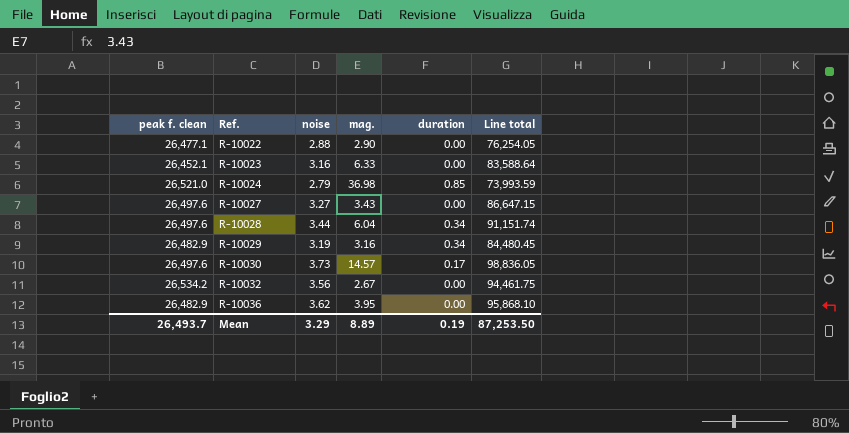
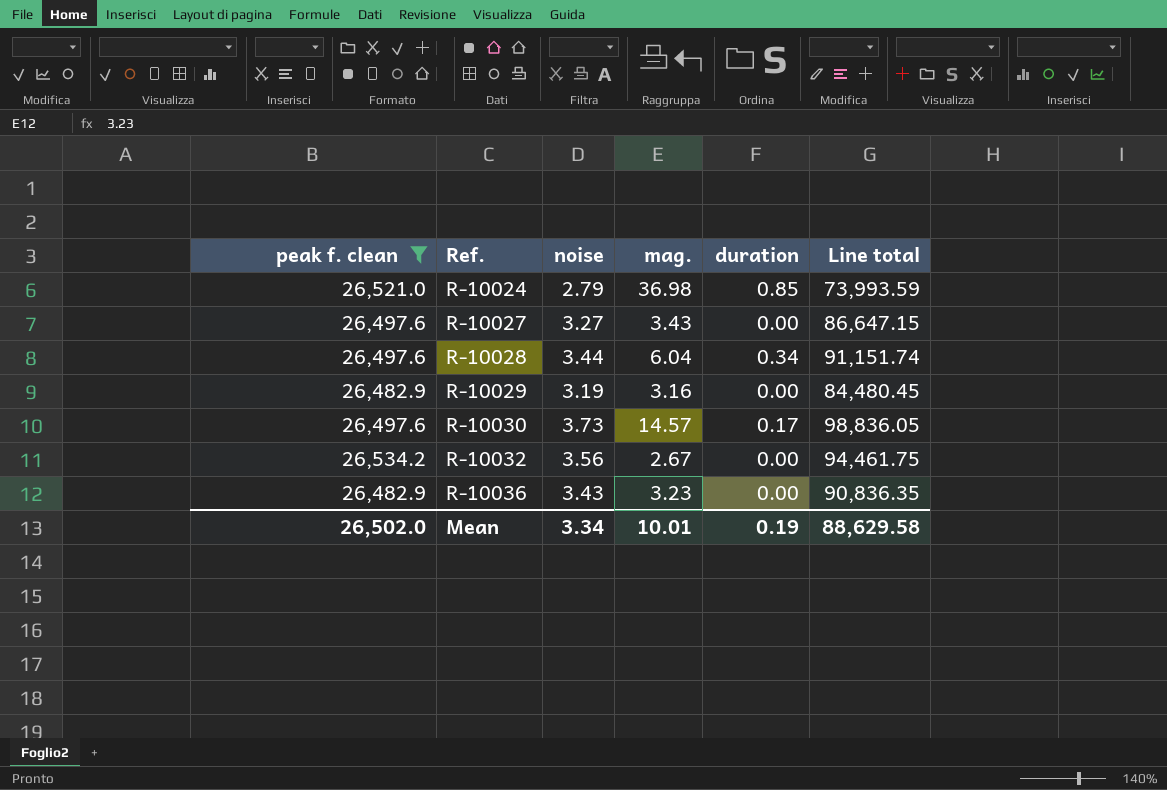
filter: none -> peak f. clean >= 26,482.9
R-10029 | duration: 0.34 -> 0.00
R-10036 | noise: 3.62 -> 3.43
R-10036 | mag.: 3.95 -> 3.23
R-10036 | Line total: 95,868.10 -> 90,836.35
Mean | peak f. clean: 26,493.7 -> 26,502.0
Mean | noise: 3.29 -> 3.34
Mean | mag.: 8.89 -> 10.01
Mean | Line total: 87,253.50 -> 88,629.58

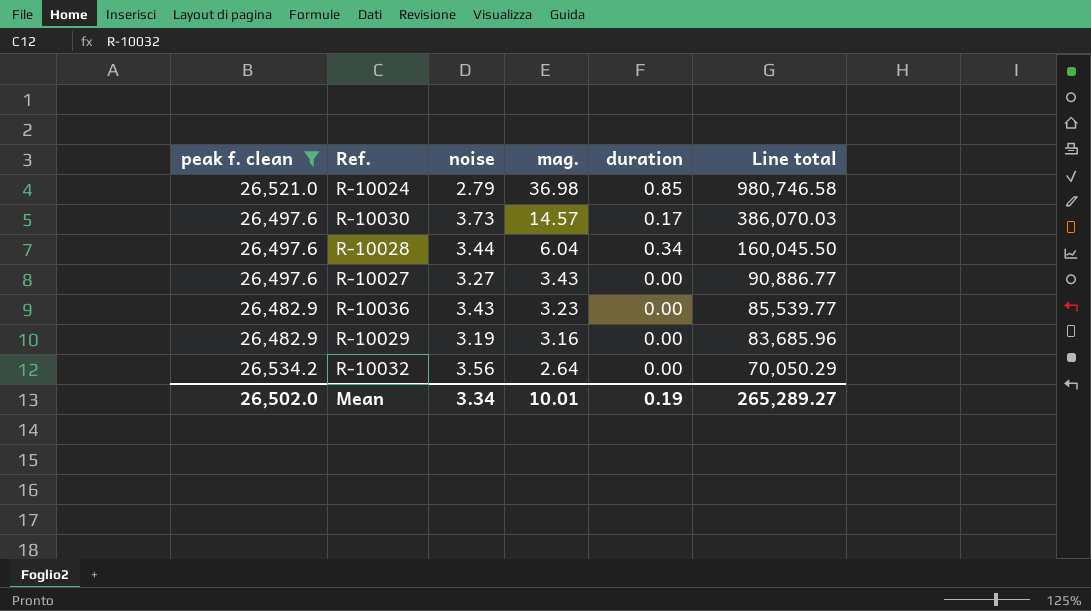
row order: Ref. ascending -> mag. descending
column Line total | formula: [peak f. clean] * [noise] -> [peak f. clean] * [mag.]
R-10032 | mag.: 2.67 -> 2.64
Mean | Line total: 88,629.58 -> 265,289.27

